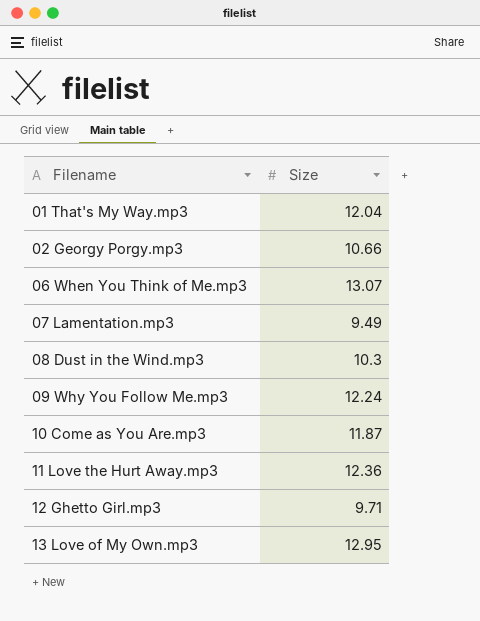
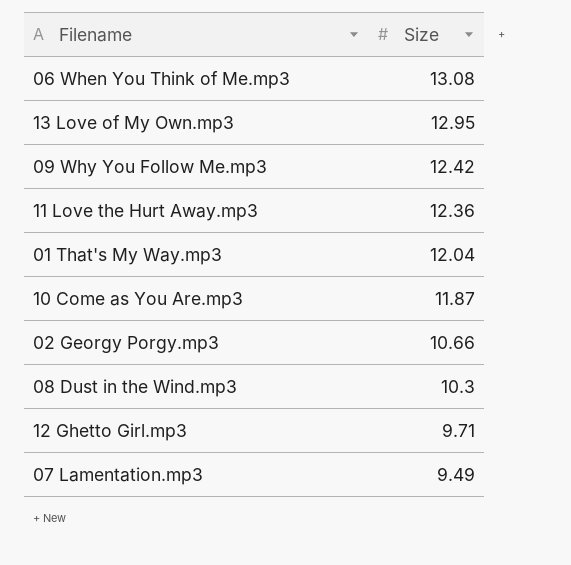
row order: Filename ascending -> Size descending
06 When You Think of Me.mp3 | Size: 13.07 -> 13.08
09 Why You Follow Me.mp3 | Size: 12.24 -> 12.42

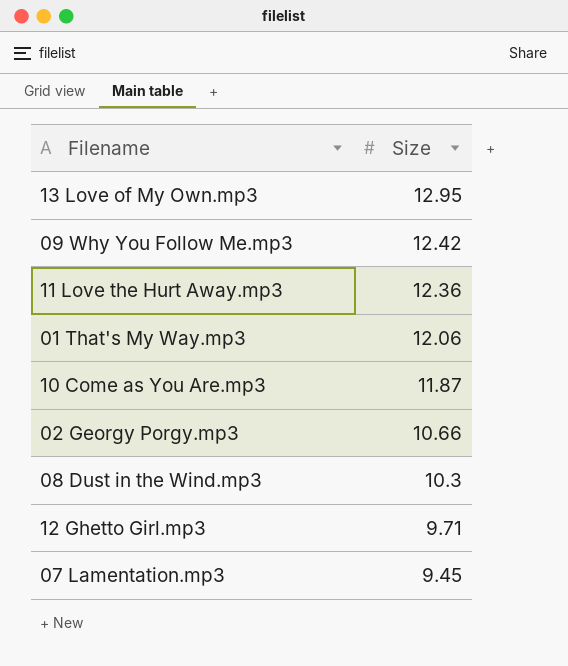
row 06 When You Think of Me.mp3: 13.08 -> none
01 That's My Way.mp3 | Size: 12.04 -> 12.06
07 Lamentation.mp3 | Size: 9.49 -> 9.45

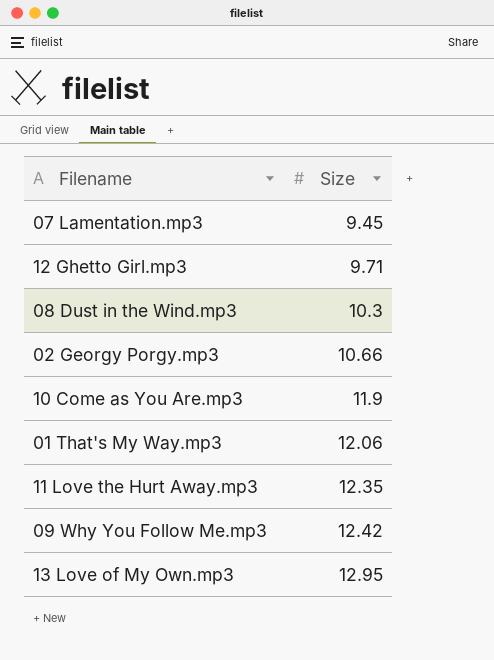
row order: Size descending -> Size ascending
10 Come as You Are.mp3 | Size: 11.87 -> 11.9
11 Love the Hurt Away.mp3 | Size: 12.36 -> 12.35

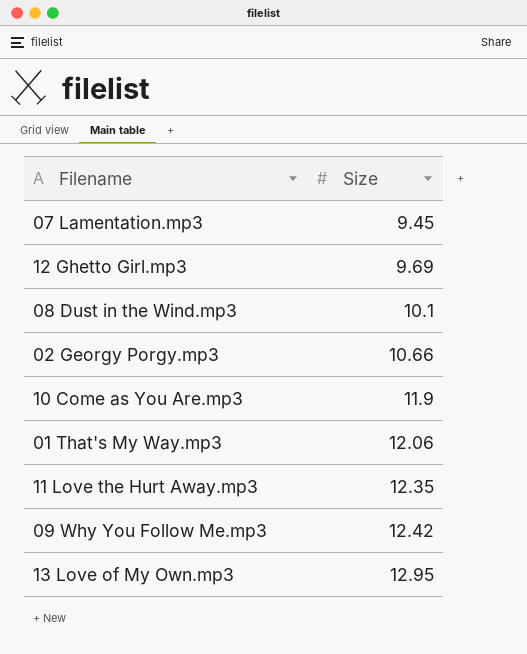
12 Ghetto Girl.mp3 | Size: 9.71 -> 9.69
08 Dust in the Wind.mp3 | Size: 10.3 -> 10.1

